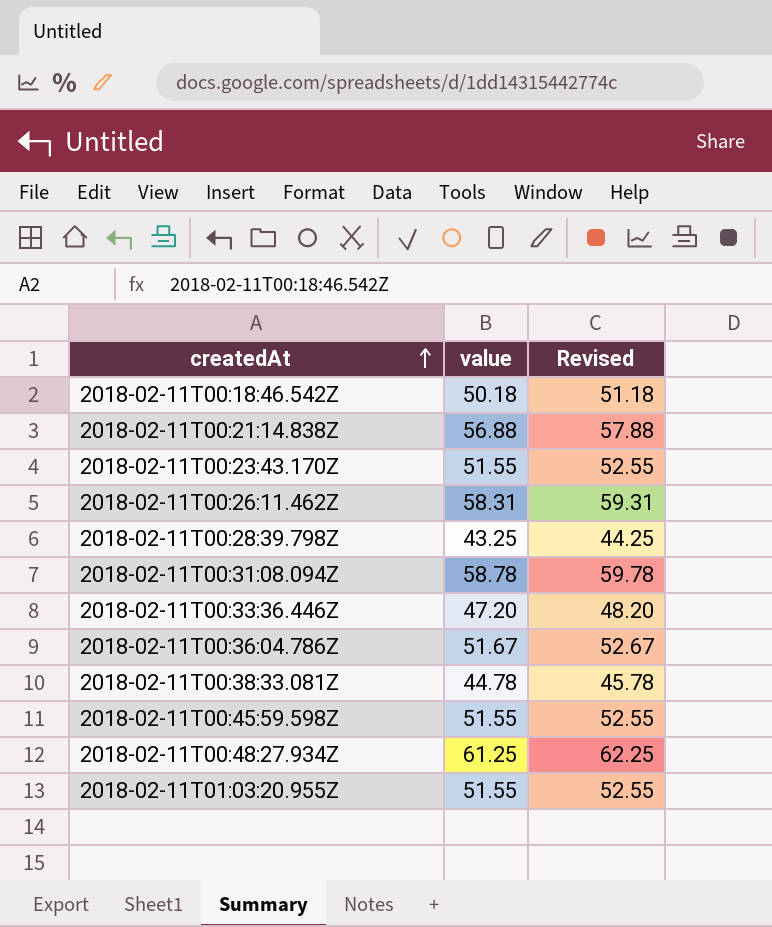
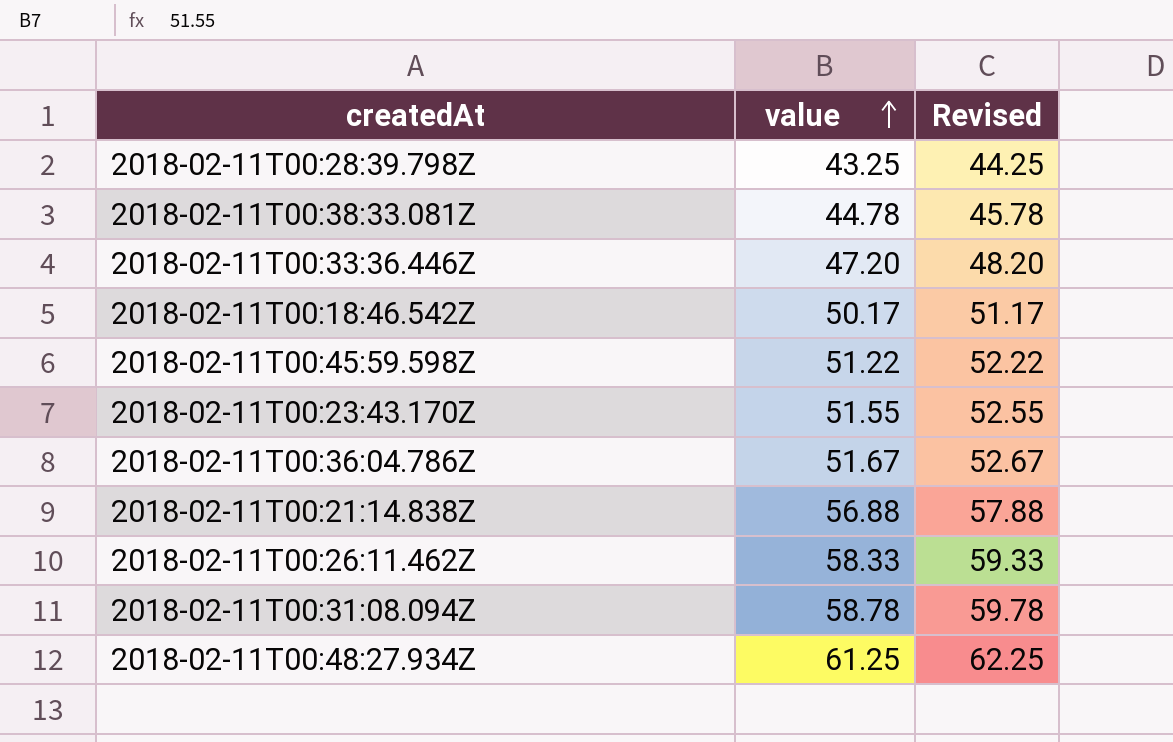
row order: createdAt ascending -> value ascending
row 2018-02-11T01:03:20.955Z: 51.55 | 52.55 -> none
2018-02-11T00:18:46.542Z | value: 50.18 -> 50.17
2018-02-11T00:18:46.542Z | Revised: 51.18 -> 51.17
2018-02-11T00:45:59.598Z | value: 51.55 -> 51.22
2018-02-11T00:45:59.598Z | Revised: 52.55 -> 52.22
2018-02-11T00:26:11.462Z | value: 58.31 -> 58.33
2018-02-11T00:26:11.462Z | Revised: 59.31 -> 59.33

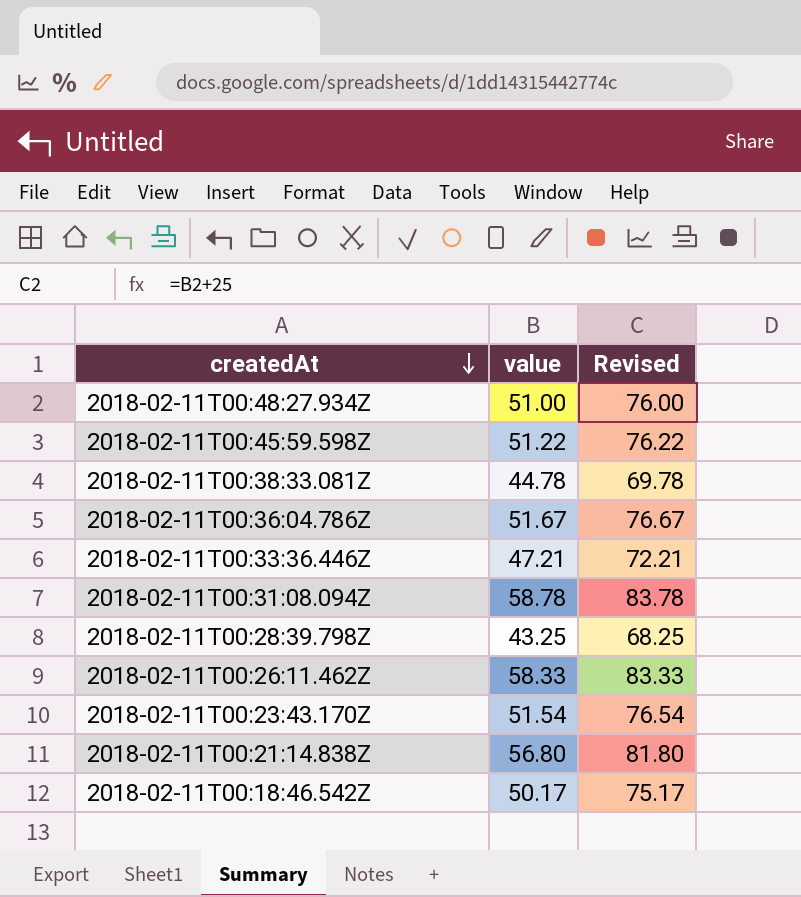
row order: value ascending -> createdAt descending
column Revised | formula: [value] + 1 -> [value] + 25
2018-02-11T00:48:27.934Z | value: 61.25 -> 51.00
2018-02-11T00:33:36.446Z | value: 47.20 -> 47.21
2018-02-11T00:23:43.170Z | value: 51.55 -> 51.54
2018-02-11T00:21:14.838Z | value: 56.88 -> 56.80

